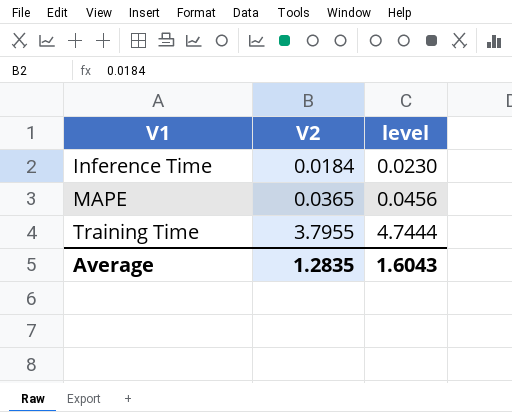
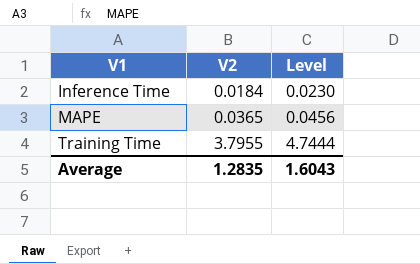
column name: level -> Level

